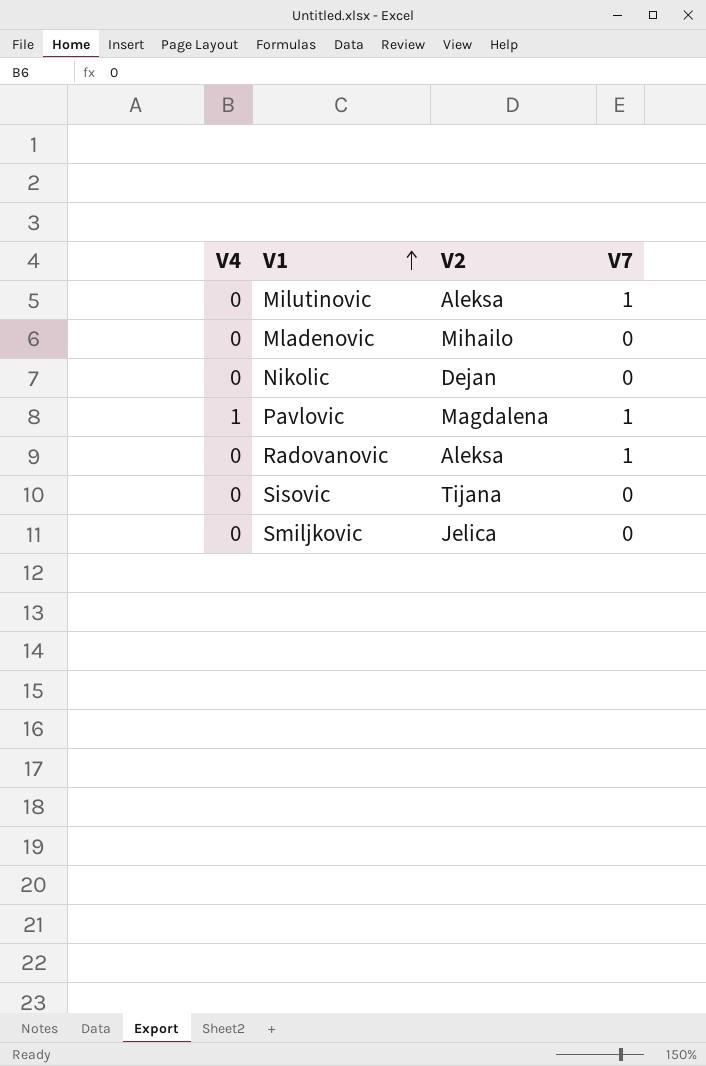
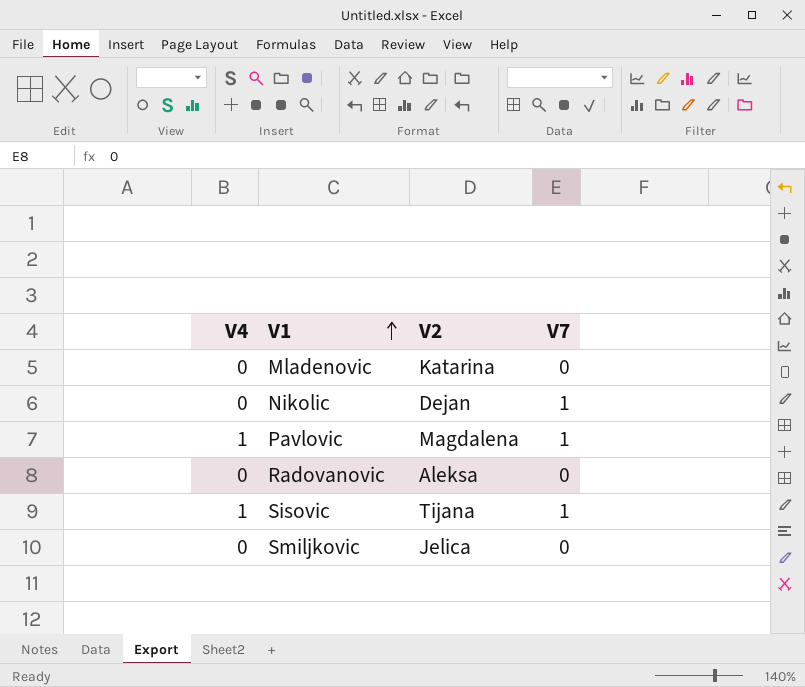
row Milutinovic: 0 | Aleksa | 1 -> none
Mladenovic | V2: Mihailo -> Katarina
Nikolic | V7: 0 -> 1
Radovanovic | V7: 1 -> 0
Sisovic | V4: 0 -> 1
Sisovic | V7: 0 -> 1

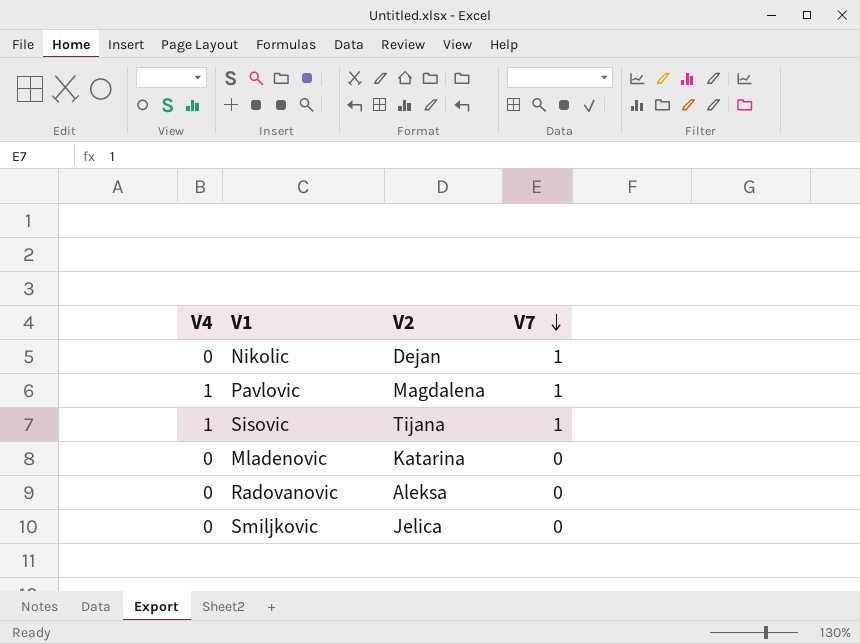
row order: V1 ascending -> V7 descending

